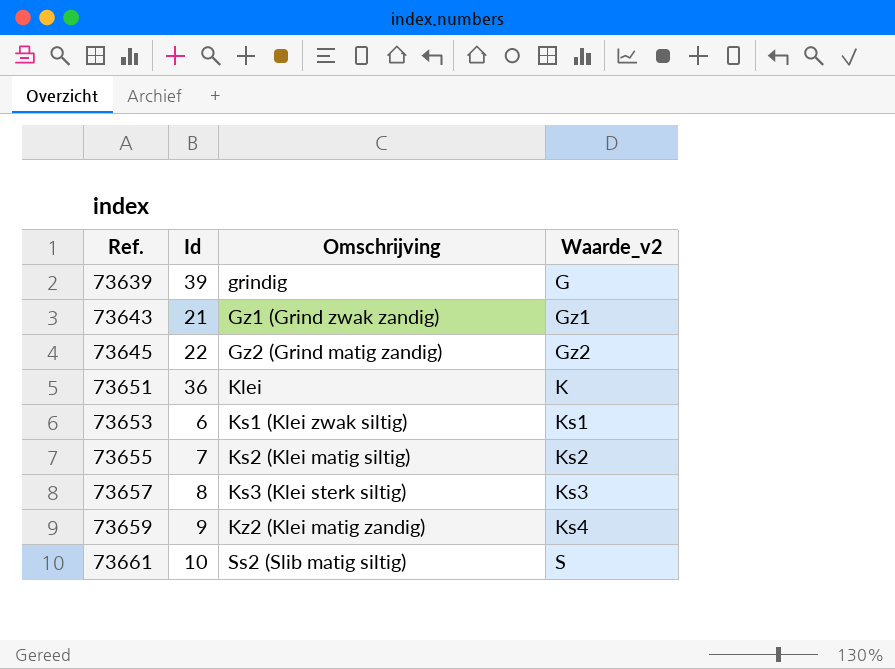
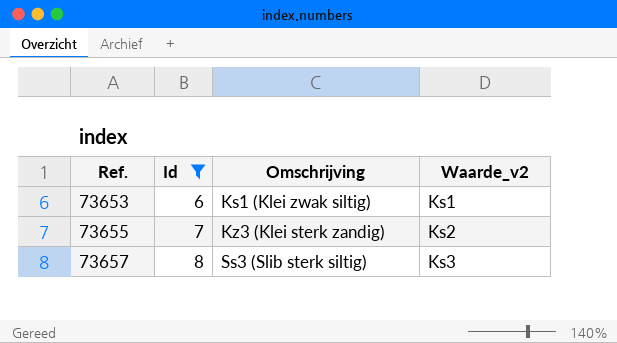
filter: none -> Id <= 8
73655 | Omschrijving: Ks2 (Klei matig siltig) -> Kz3 (Klei sterk zandig)
73657 | Omschrijving: Ks3 (Klei sterk siltig) -> Ss3 (Slib sterk siltig)

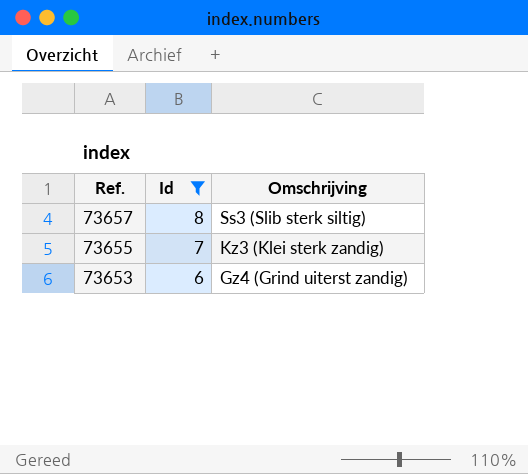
row order: Ref. ascending -> Ref. descending
column Waarde_v2 | position: 4 -> none
73653 | Omschrijving: Ks1 (Klei zwak siltig) -> Gz4 (Grind uiterst zandig)

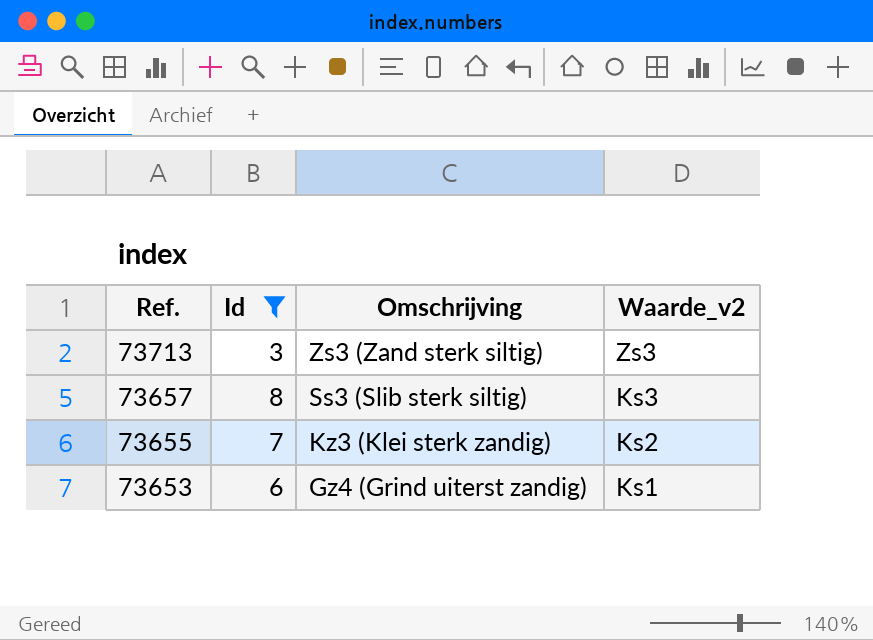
column Waarde_v2 | position: none -> 4
row 73713: none -> 3 | Zs3 (Zand sterk siltig) | Zs3

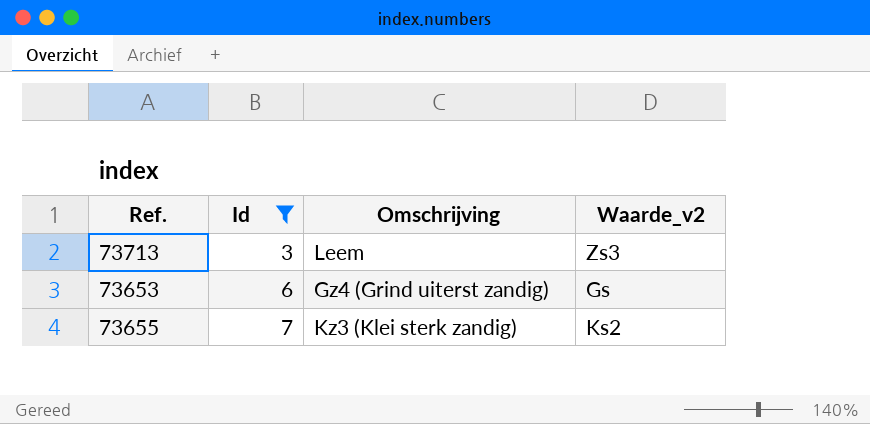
row order: Ref. descending -> Id ascending
row 73657: 8 | Ss3 (Slib sterk siltig) | Ks3 -> none
73713 | Omschrijving: Zs3 (Zand sterk siltig) -> Leem
73653 | Waarde_v2: Ks1 -> Gs

